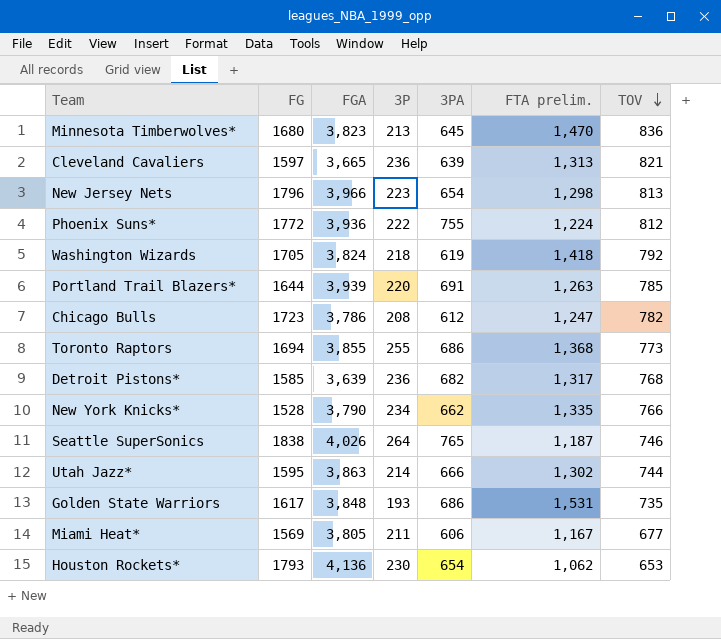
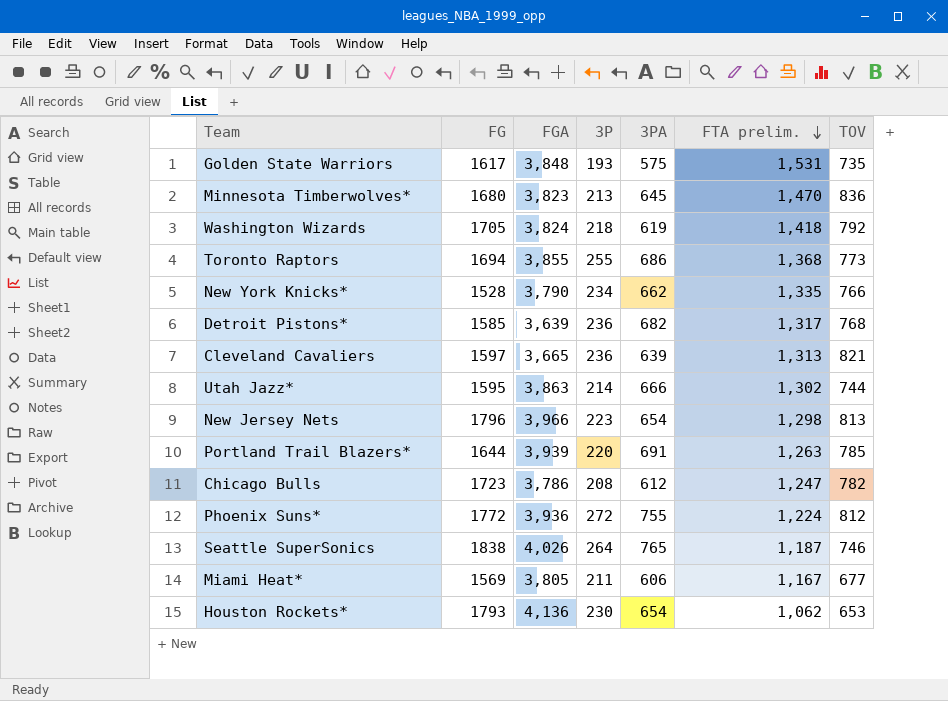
row order: TOV descending -> FTA prelim. descending
Golden State Warriors | 3PA: 686 -> 575
Phoenix Suns* | 3P: 222 -> 272

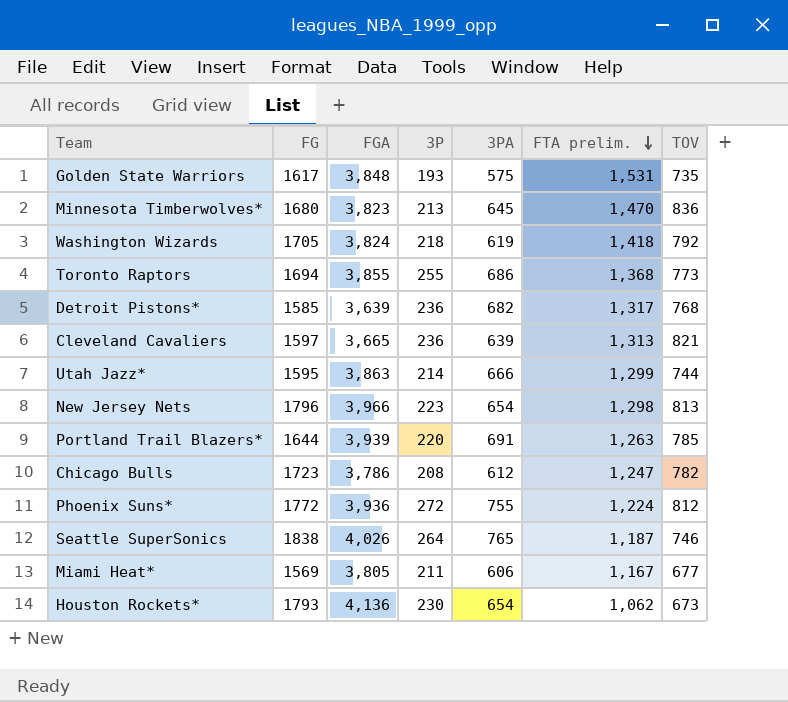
row New York Knicks*: 1528 | 3,790 | 234 | 662 | 1,335 | 766 -> none
Utah Jazz* | FTA prelim.: 1,302 -> 1,299
Houston Rockets* | TOV: 653 -> 673

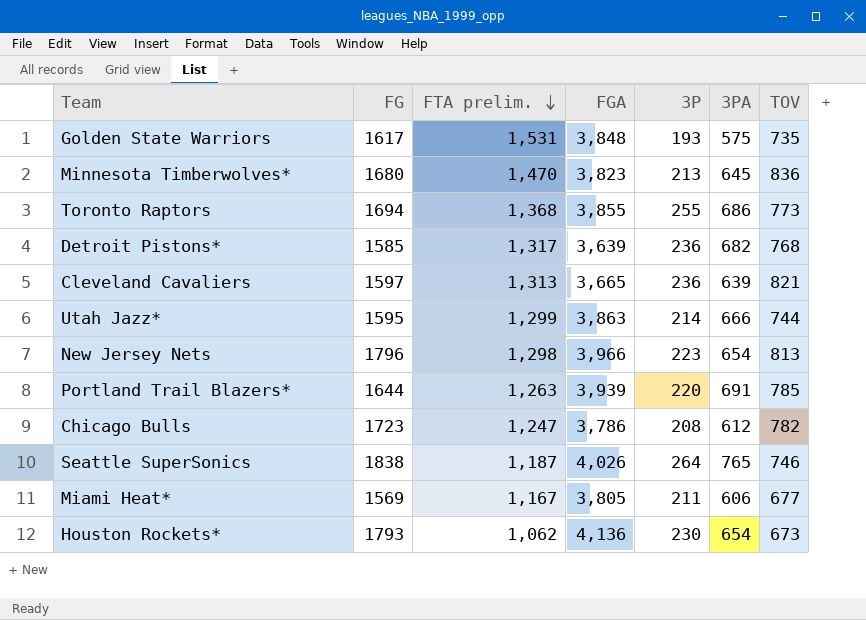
column FTA prelim. | position: 6 -> 3
row Washington Wizards: 1705 | 3,824 | 218 | 619 | 1,418 | 792 -> none
row Phoenix Suns*: 1772 | 3,936 | 272 | 755 | 1,224 | 812 -> none

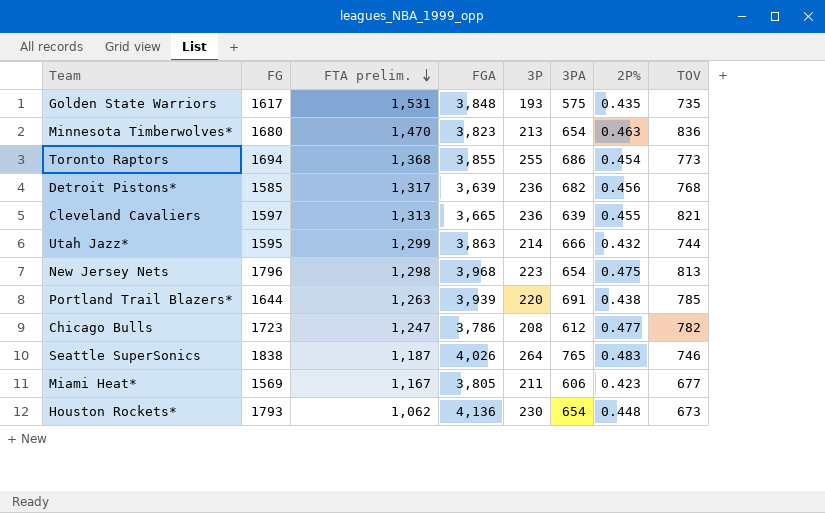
column 2P% | position: none -> 7
Minnesota Timberwolves* | 3PA: 645 -> 654
New Jersey Nets | FGA: 3,966 -> 3,968

